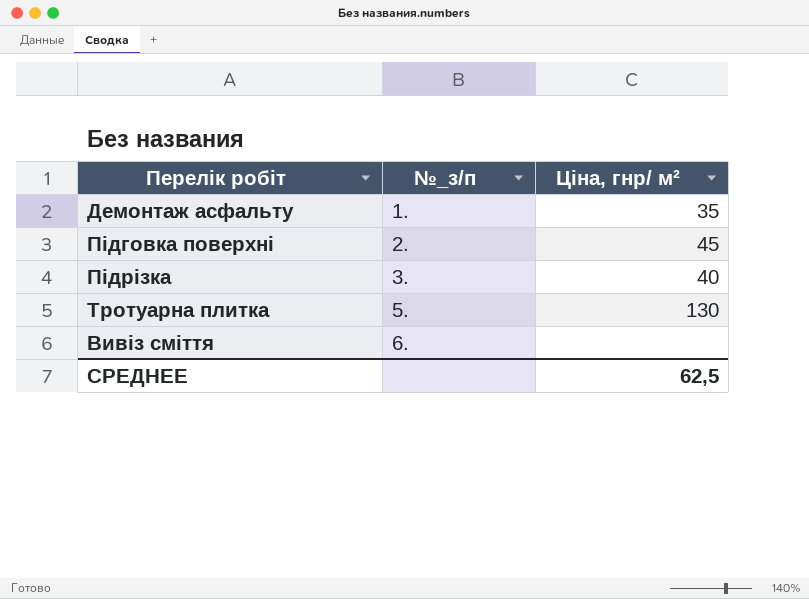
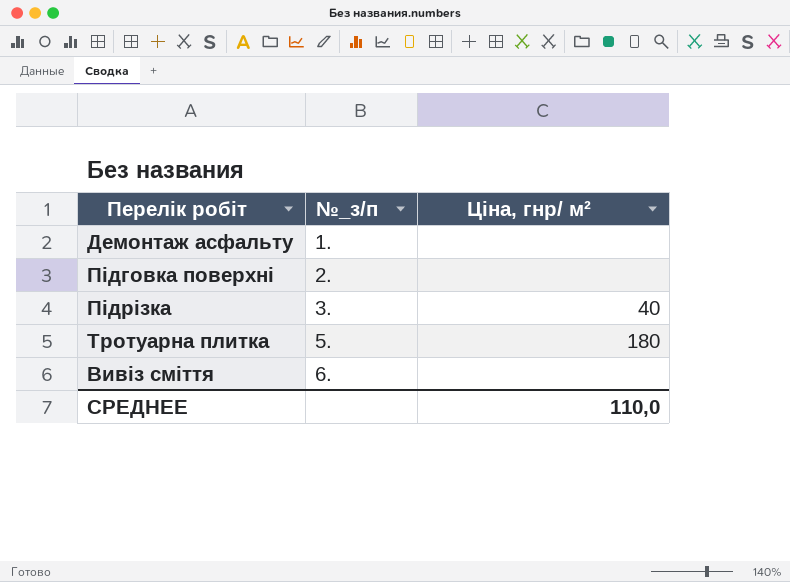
Демонтаж асфальту | Ціна, гнр/ м²: 35 -> none
Підговка поверхні | Ціна, гнр/ м²: 45 -> none
Тротуарна плитка | Ціна, гнр/ м²: 130 -> 180
СРЕДНЕЕ | Ціна, гнр/ м²: 62,5 -> 110,0

